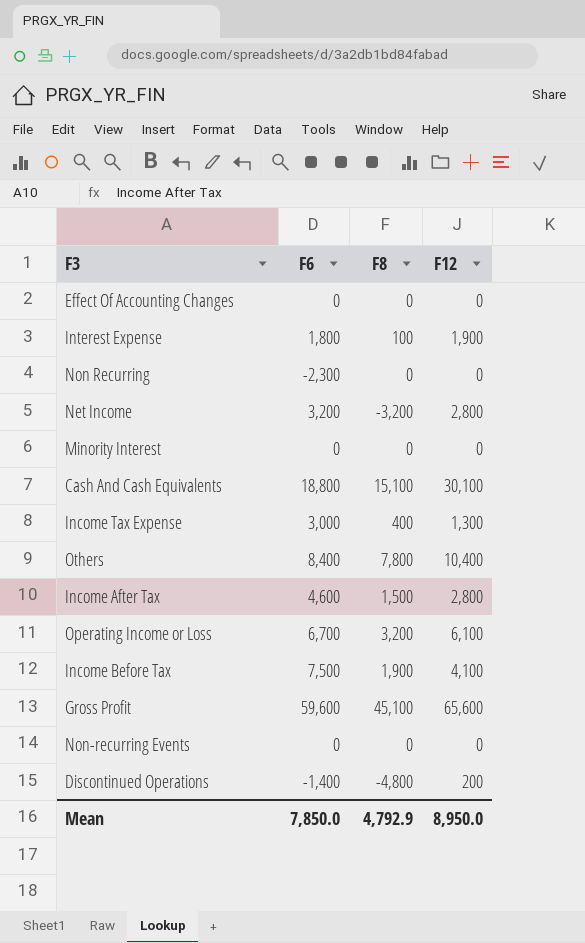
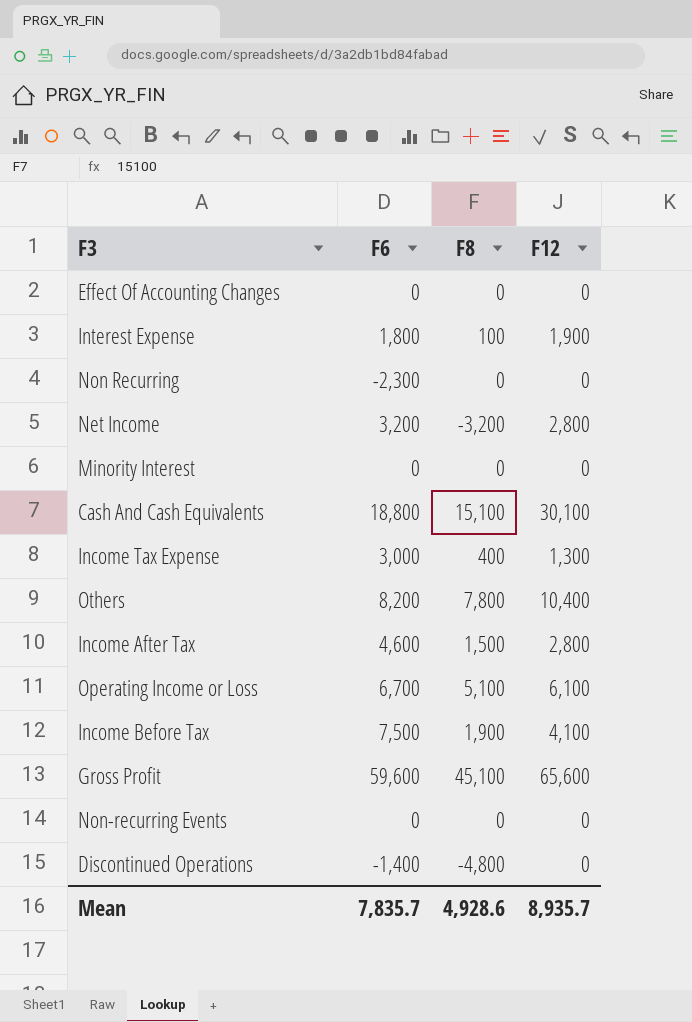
Others | F6: 8,400 -> 8,200
Operating Income or Loss | F8: 3,200 -> 5,100
Discontinued Operations | F12: 200 -> 0
Mean | F6: 7,850.0 -> 7,835.7
Mean | F8: 4,792.9 -> 4,928.6
Mean | F12: 8,950.0 -> 8,935.7

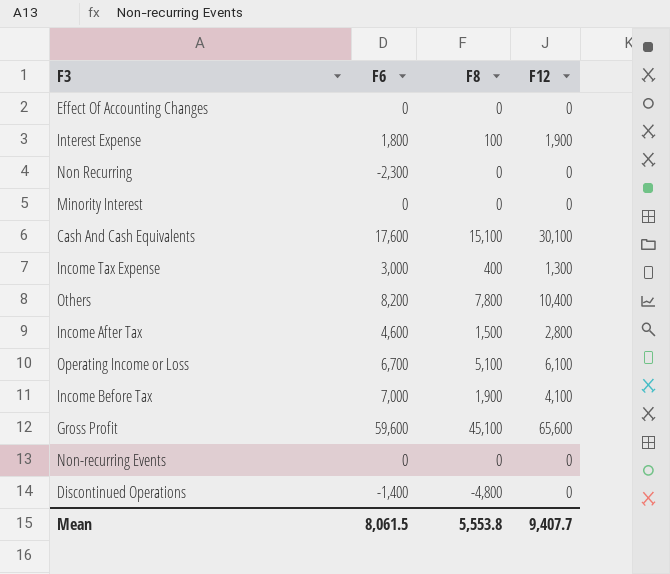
row Net Income: 3,200 | -3,200 | 2,800 -> none
Cash And Cash Equivalents | F6: 18,800 -> 17,600
Income Before Tax | F6: 7,500 -> 7,000
Mean | F6: 7,835.7 -> 8,061.5
Mean | F8: 4,928.6 -> 5,553.8
Mean | F12: 8,935.7 -> 9,407.7

